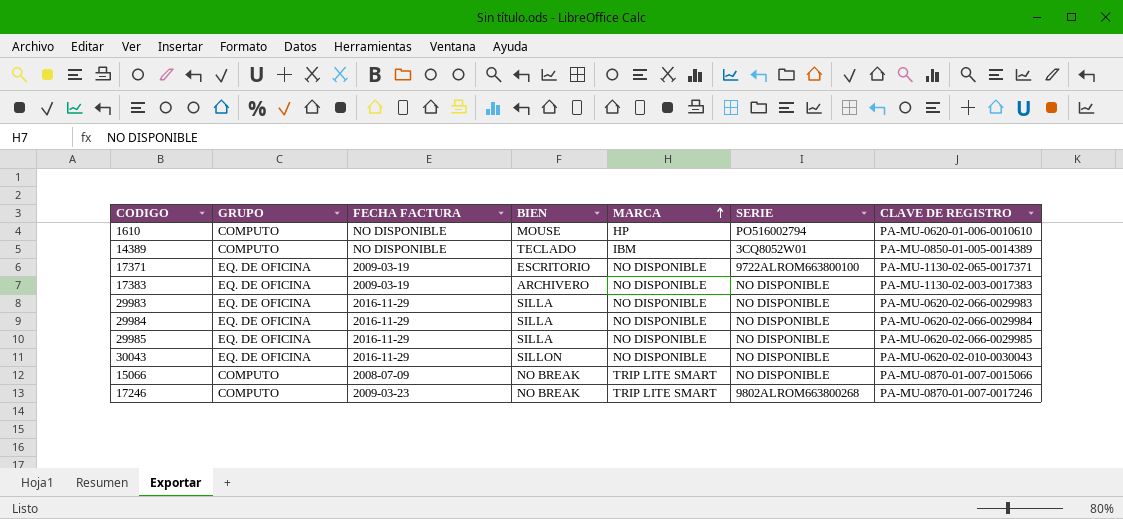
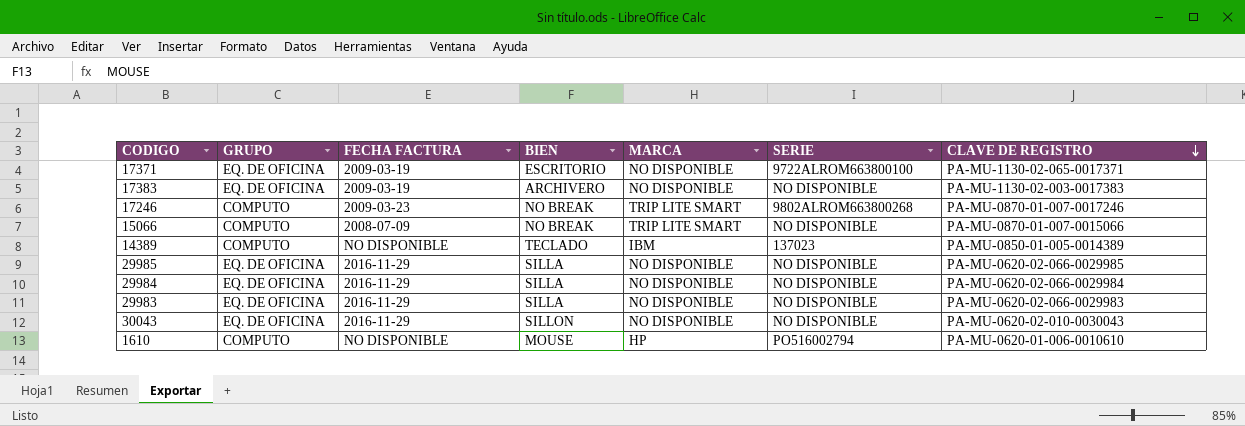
row order: MARCA ascending -> CLAVE DE REGISTRO descending
14389 | SERIE: 3CQ8052W01 -> 137023

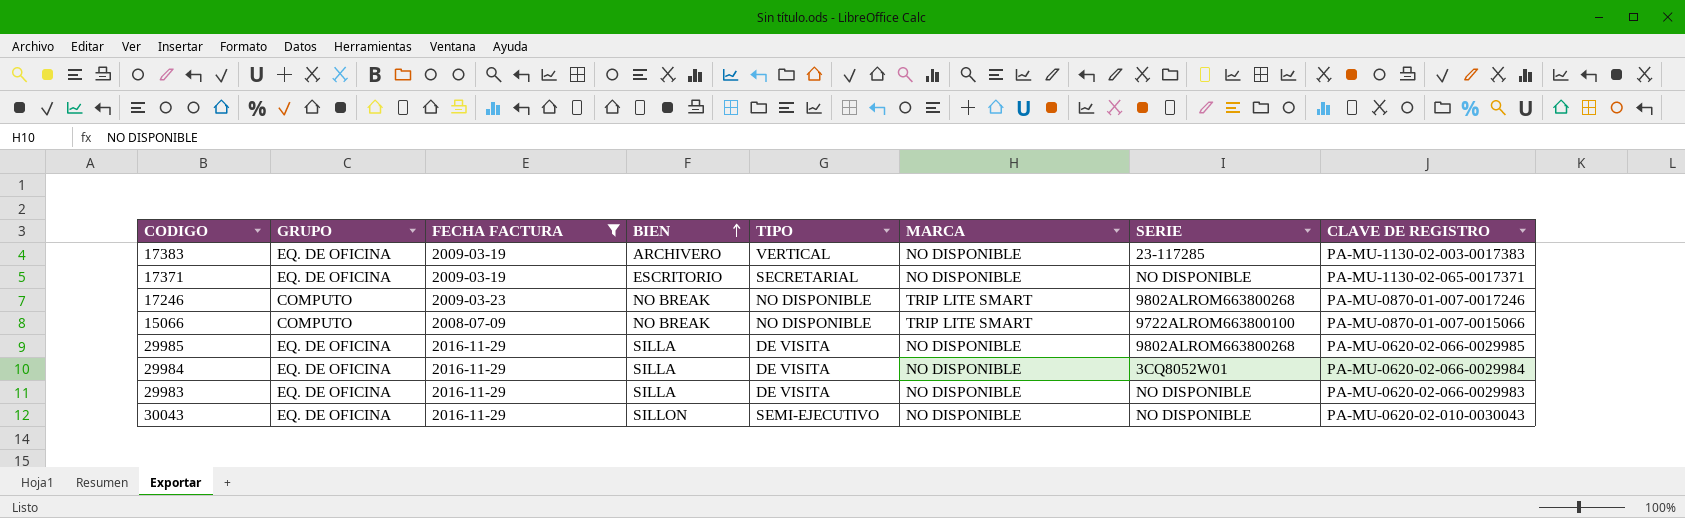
filter: none -> FECHA FACTURA != NO DISPONIBLE
row order: CLAVE DE REGISTRO descending -> BIEN ascending
column TIPO | position: none -> 5
17383 | SERIE: NO DISPONIBLE -> 23-117285
17371 | SERIE: 9722ALROM663800100 -> NO DISPONIBLE
15066 | SERIE: NO DISPONIBLE -> 9722ALROM663800100
29985 | SERIE: NO DISPONIBLE -> 9802ALROM663800268
29984 | SERIE: NO DISPONIBLE -> 3CQ8052W01

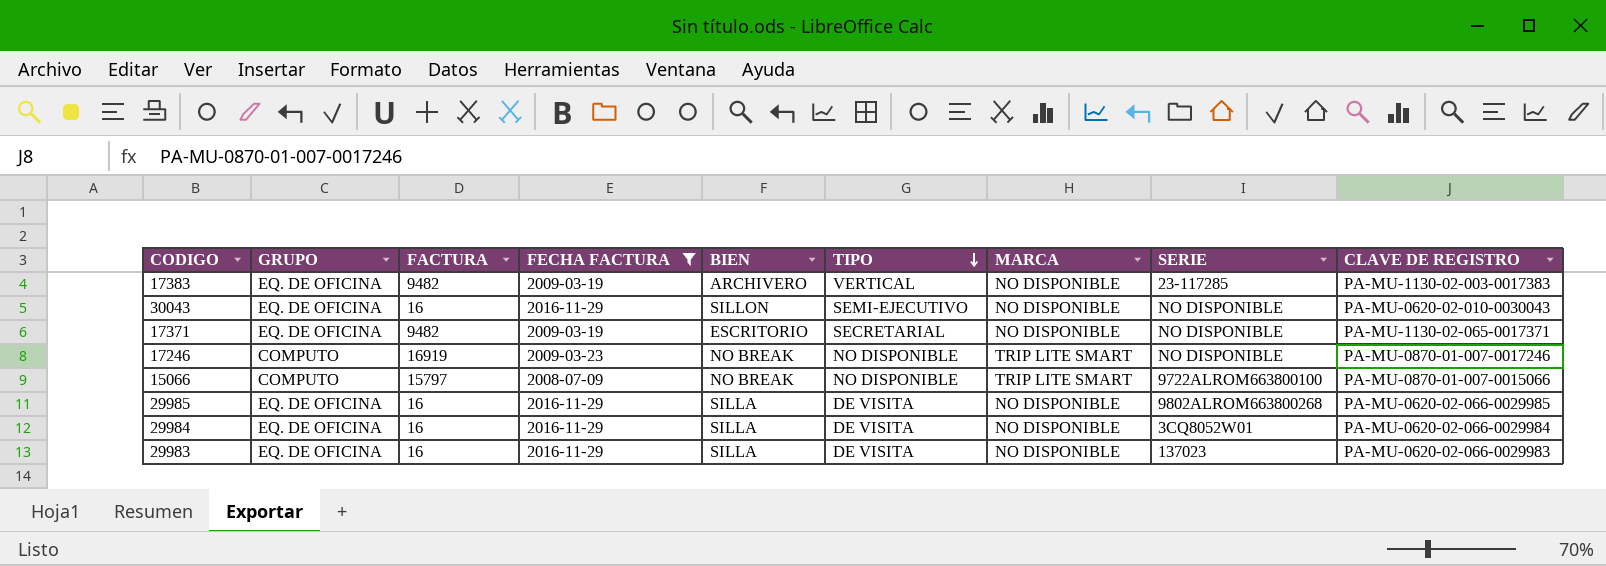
row order: BIEN ascending -> TIPO descending
column FACTURA | position: none -> 3
17246 | SERIE: 9802ALROM663800268 -> NO DISPONIBLE
29983 | SERIE: NO DISPONIBLE -> 137023

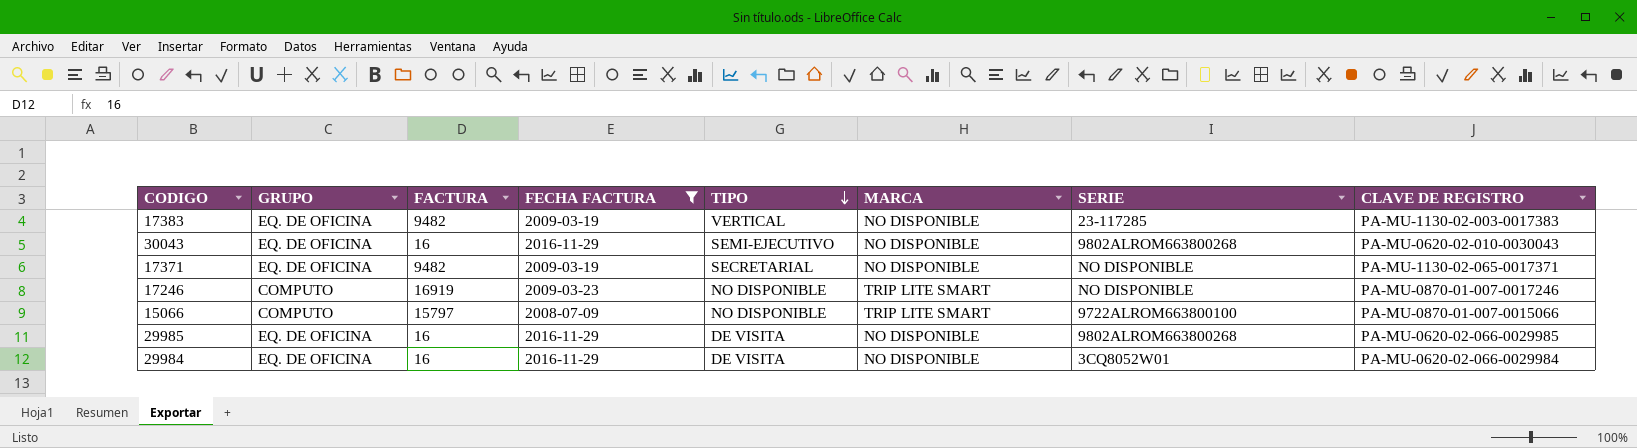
column BIEN | position: 5 -> none
row 29983: EQ. DE OFICINA | 16 | 2016-11-29 | SILLA | DE VISITA | NO DISPONIBLE | 137023 | PA-MU-0620-02-066-0029983 -> none
30043 | SERIE: NO DISPONIBLE -> 9802ALROM663800268

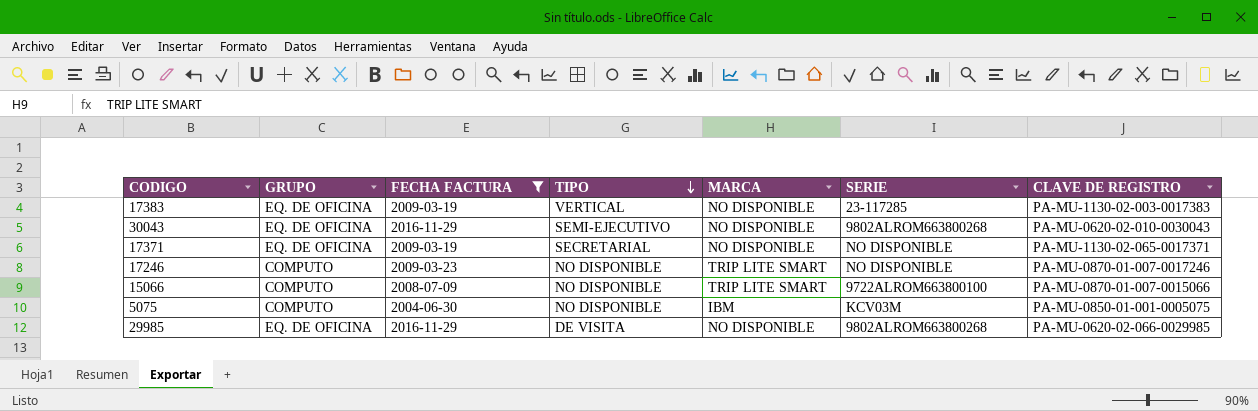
column FACTURA | position: 3 -> none
row 29984: EQ. DE OFICINA | 16 | 2016-11-29 | DE VISITA | NO DISPONIBLE | 3CQ8052W01 | PA-MU-0620-02-066-0029984 -> none
row 5075: none -> COMPUTO | 2004-06-30 | NO DISPONIBLE | IBM | KCV03M | PA-MU-0850-01-001-0005075

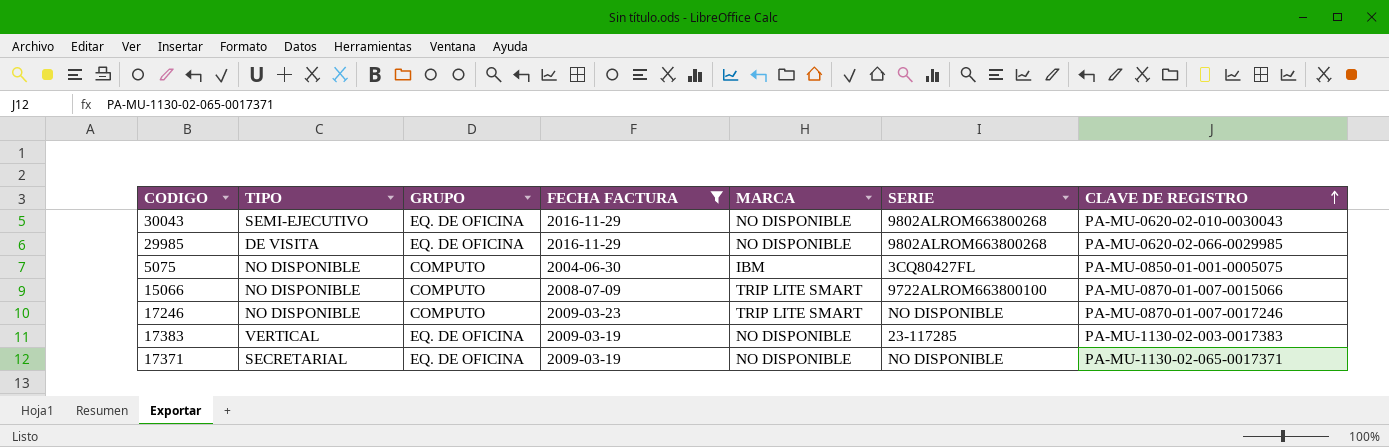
row order: TIPO descending -> CLAVE DE REGISTRO ascending
column TIPO | position: 4 -> 2
5075 | SERIE: KCV03M -> 3CQ80427FL

